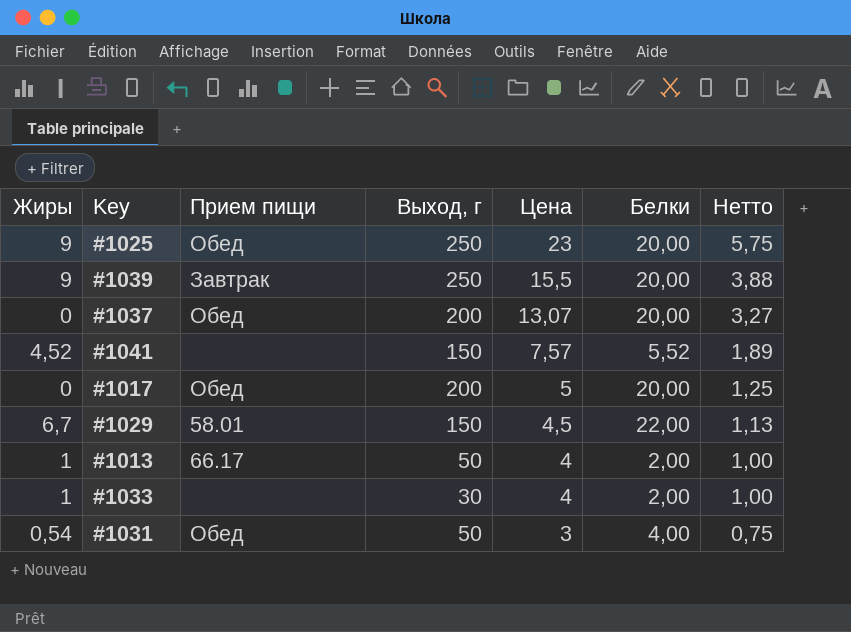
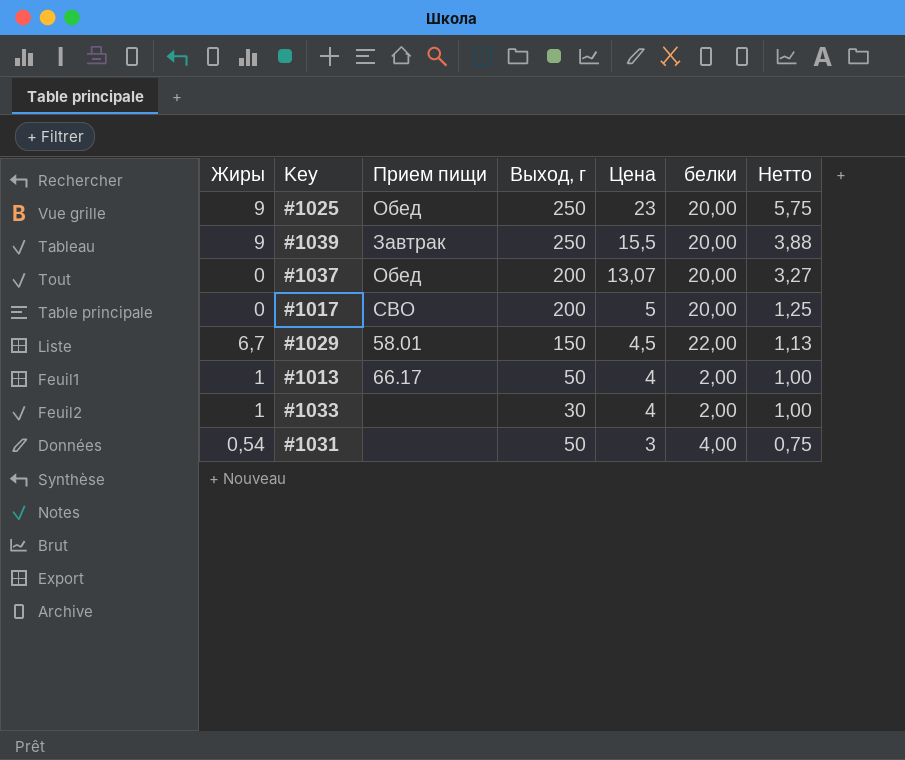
column name: Белки -> белки
row #1041: 4,52 | none | 150 | 7,57 | 5,52 | 1,89 -> none
#1017 | Прием пищи: Обед -> СВО
#1031 | Прием пищи: Обед -> none

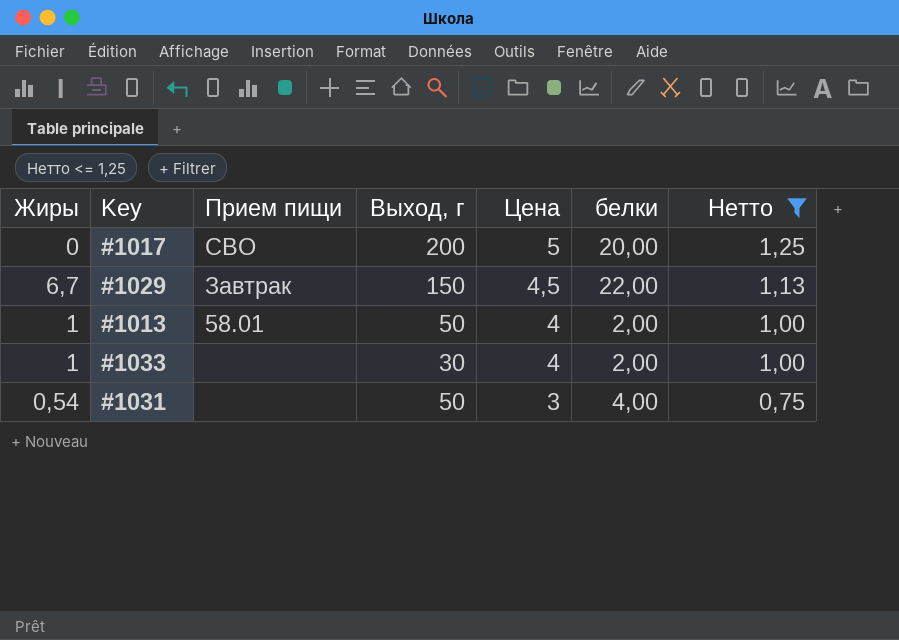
filter: none -> Нетто <= 1,25
#1029 | Прием пищи: 58.01 -> Завтрак
#1013 | Прием пищи: 66.17 -> 58.01

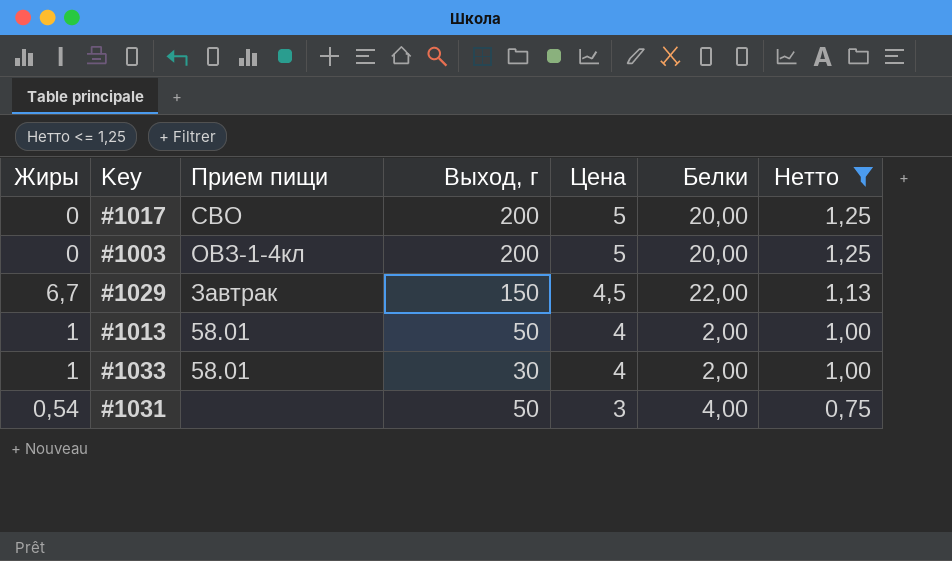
column name: белки -> Белки
row #1003: none -> 0 | ОВЗ-1-4кл | 200 | 5 | 20,00 | 1,25
#1033 | Прием пищи: none -> 58.01

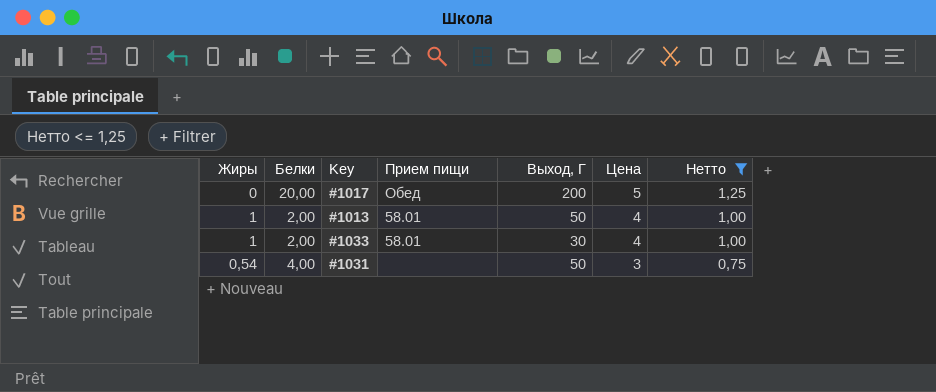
column Белки | position: 6 -> 2
column name: Выход, г -> Выход, Г
row #1003: 0 | ОВЗ-1-4кл | 200 | 5 | 20,00 | 1,25 -> none
row #1029: 6,7 | Завтрак | 150 | 4,5 | 22,00 | 1,13 -> none
#1017 | Прием пищи: СВО -> Обед

